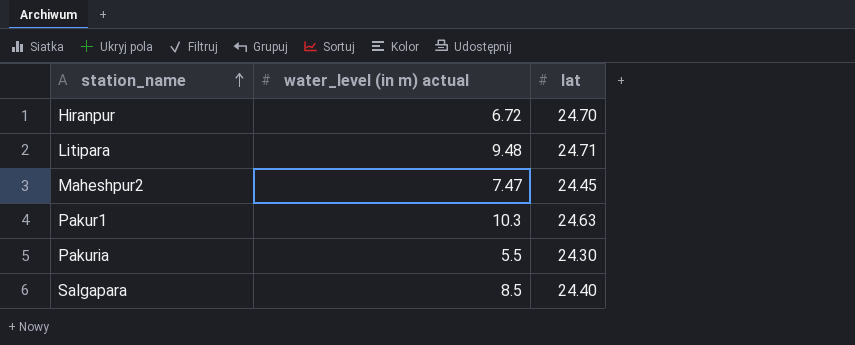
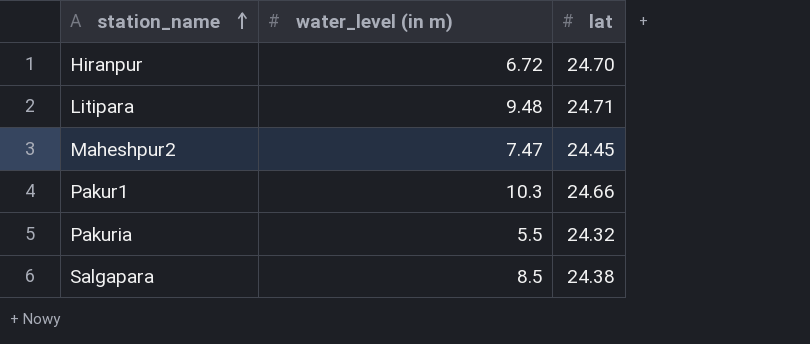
column name: water_level (in m) actual -> water_level (in m)
Pakur1 | lat: 24.63 -> 24.66
Pakuria | lat: 24.30 -> 24.32
Salgapara | lat: 24.40 -> 24.38

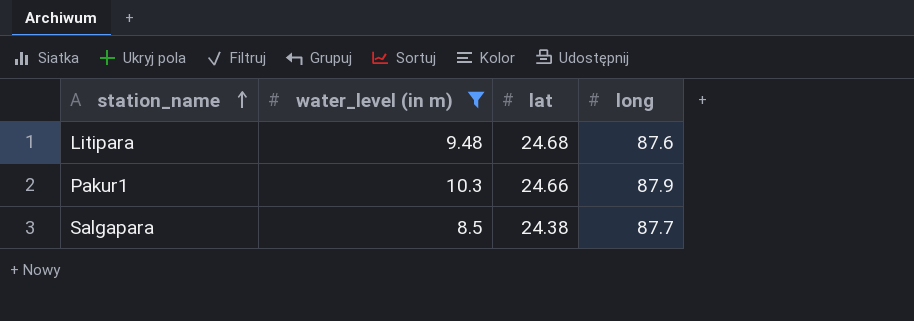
filter: none -> water_level (in m) >= 8.5
column long | position: none -> 4
Litipara | lat: 24.71 -> 24.68

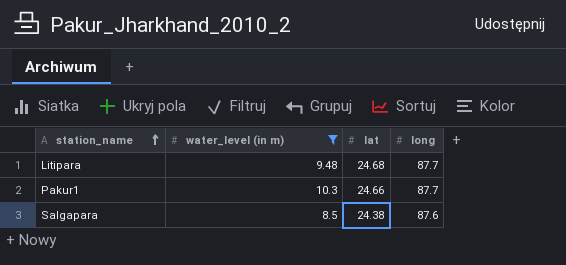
Litipara | long: 87.6 -> 87.7
Pakur1 | long: 87.9 -> 87.7
Salgapara | long: 87.7 -> 87.6

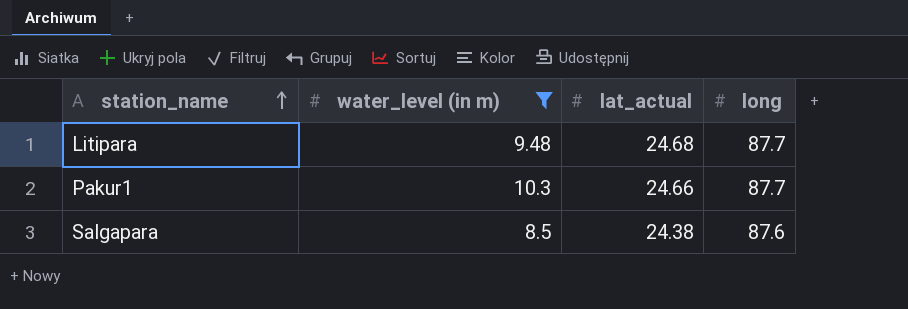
column name: lat -> lat_actual

